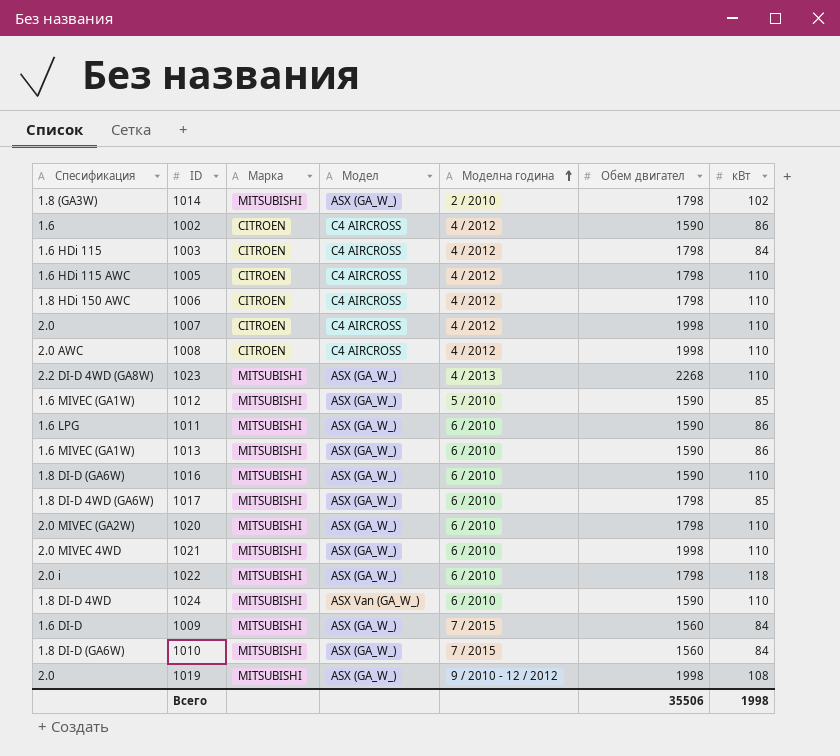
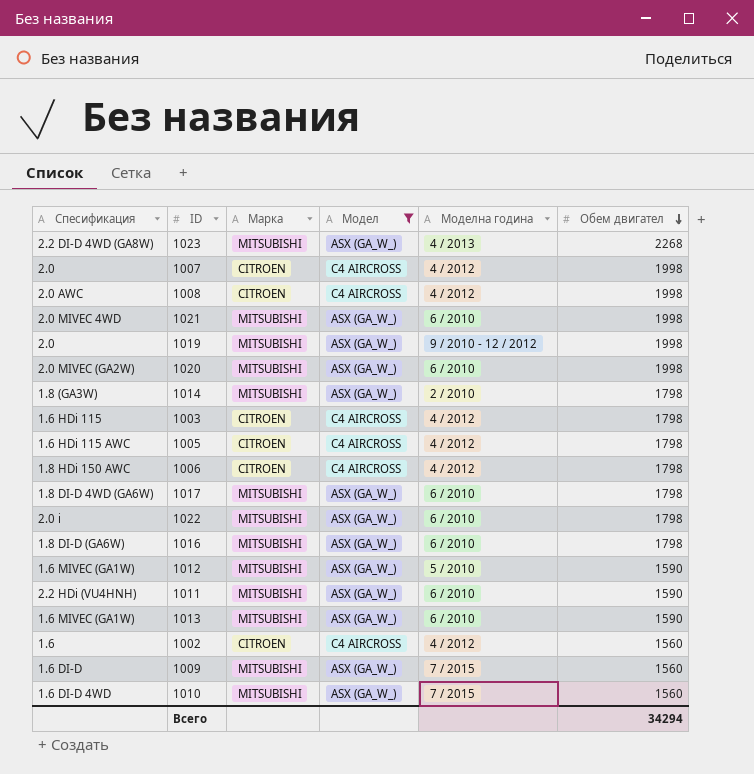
filter: none -> Модел != ASX Van (GA_W_)
row order: Моделна година ascending -> Обем двигател descending
column кВт | position: 7 -> none
1020 | Обем двигател: 1798 -> 1998
1016 | Обем двигател: 1590 -> 1798
1011 | Спесификация: 1.6 LPG -> 2.2 HDi (VU4HNH)
1002 | Обем двигател: 1590 -> 1560
1010 | Спесификация: 1.8 DI-D (GA6W) -> 1.6 DI-D 4WD
Всего | Обем двигател: 35506 -> 34294

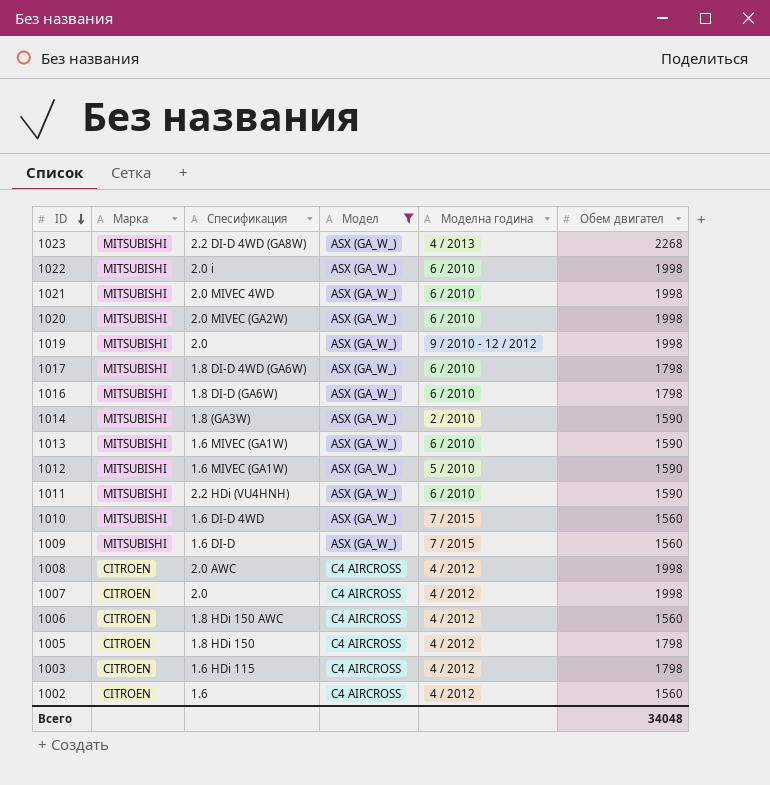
row order: Обем двигател descending -> ID descending
column Спесификация | position: 1 -> 3
1022 | Обем двигател: 1798 -> 1998
1014 | Обем двигател: 1798 -> 1590
1006 | Обем двигател: 1798 -> 1560
1005 | Спесификация: 1.6 HDi 115 AWC -> 1.8 HDi 150
Всего | Обем двигател: 34294 -> 34048

